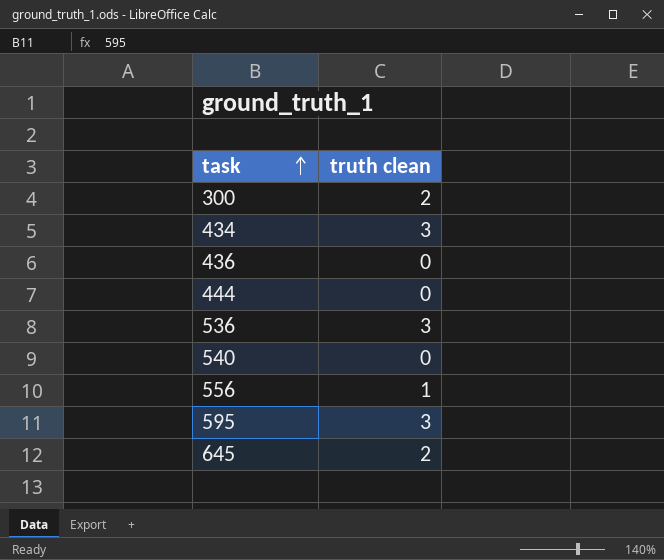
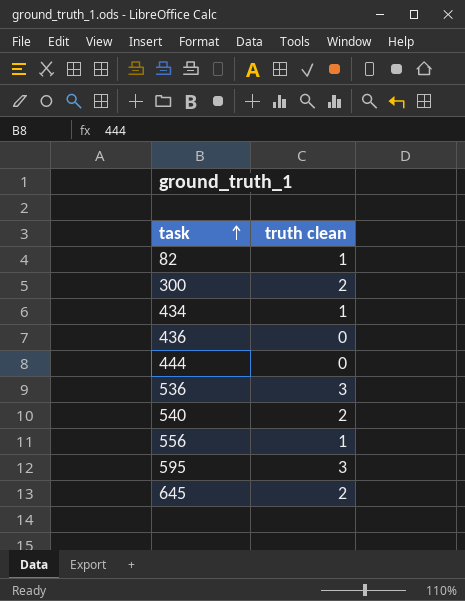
row 82: none -> 1
434 | truth clean: 3 -> 1
540 | truth clean: 0 -> 2

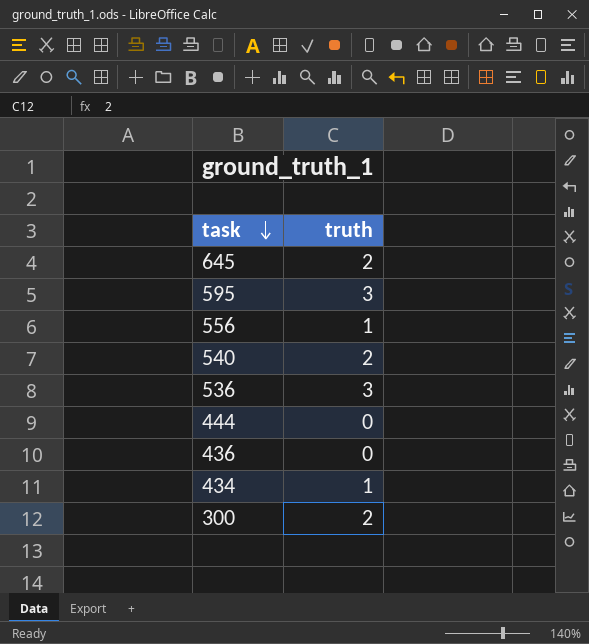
row order: task ascending -> task descending
column name: truth clean -> truth
row 82: 1 -> none

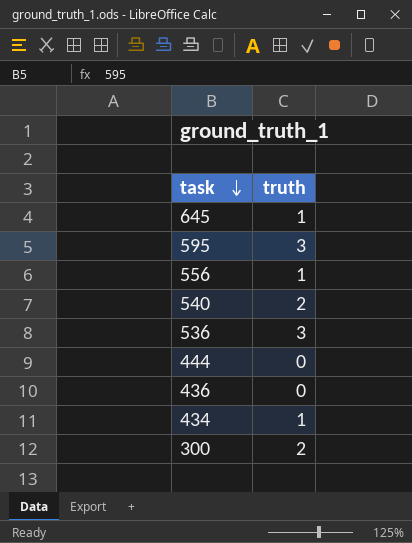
645 | truth: 2 -> 1

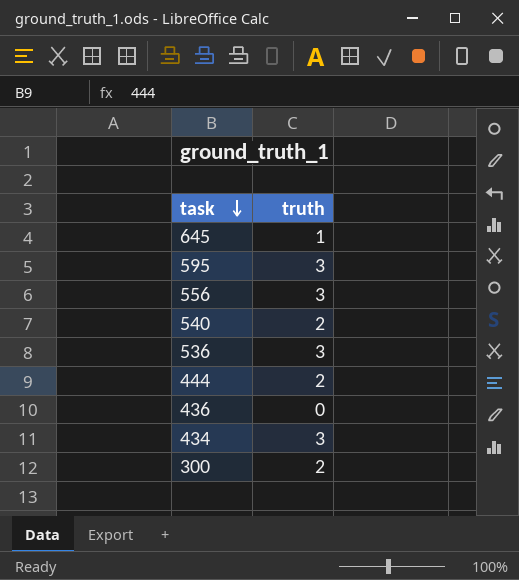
556 | truth: 1 -> 3
444 | truth: 0 -> 2
434 | truth: 1 -> 3

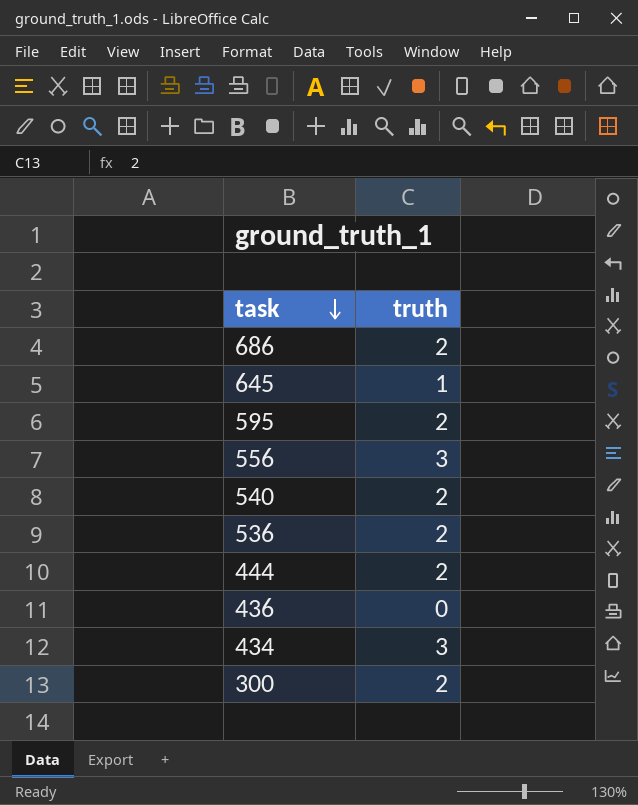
row 686: none -> 2
595 | truth: 3 -> 2
536 | truth: 3 -> 2

